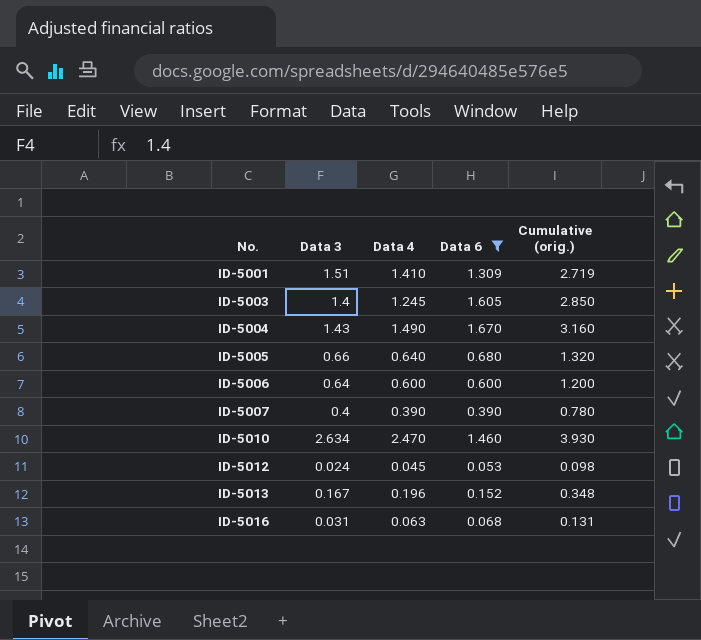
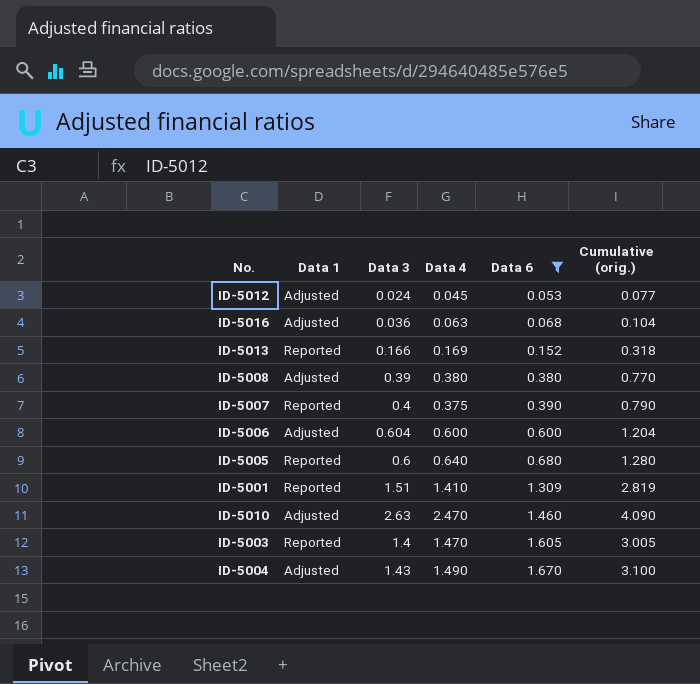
row order: No. ascending -> Data 6 ascending
column Data 1 | position: none -> 2
column Cumulative (orig.) | formula: [Data 4] + [Data 6] -> [Data 3] + [Data 6]
ID-5016 | Data 3: 0.031 -> 0.036
ID-5013 | Data 3: 0.167 -> 0.166
ID-5013 | Data 4: 0.196 -> 0.169
row ID-5008: none -> Adjusted | 0.39 | 0.380 | 0.380 | 0.770
ID-5007 | Data 4: 0.390 -> 0.375
ID-5006 | Data 3: 0.64 -> 0.604
ID-5005 | Data 3: 0.66 -> 0.6
ID-5010 | Data 3: 2.634 -> 2.63
ID-5003 | Data 4: 1.245 -> 1.470

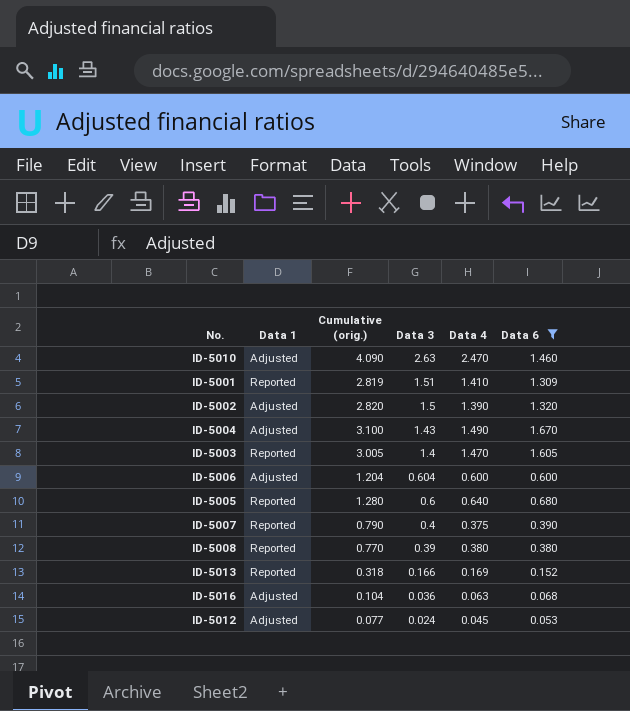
row order: Data 6 ascending -> Data 3 descending
column Cumulative (orig.) | position: 6 -> 3
row ID-5002: none -> Adjusted | 2.820 | 1.5 | 1.390 | 1.320
ID-5008 | Data 1: Adjusted -> Reported

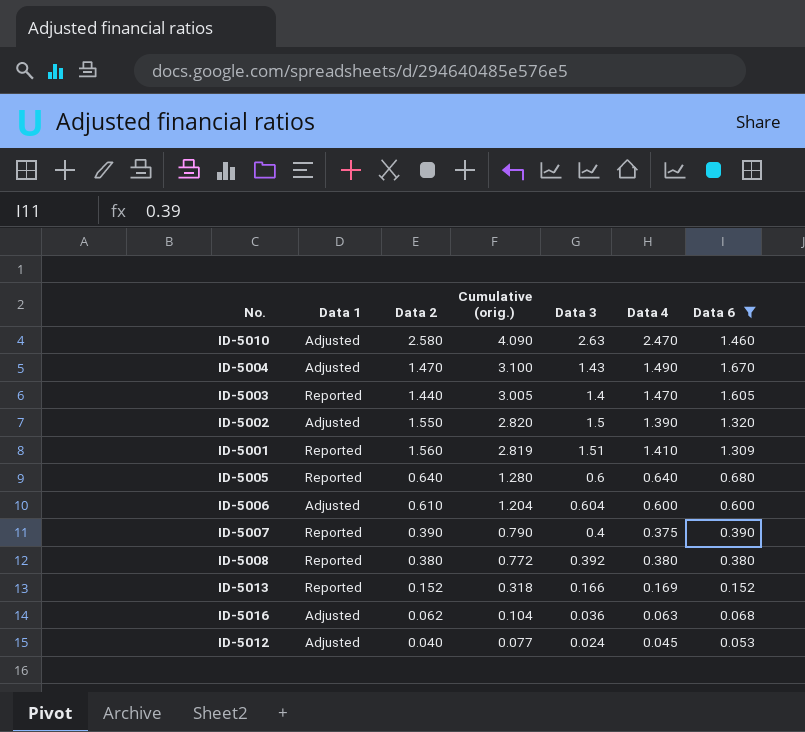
row order: Data 3 descending -> Cumulative (orig.) descending
column Data 2 | position: none -> 3
ID-5008 | Cumulative (orig.): 0.770 -> 0.772
ID-5008 | Data 3: 0.39 -> 0.392

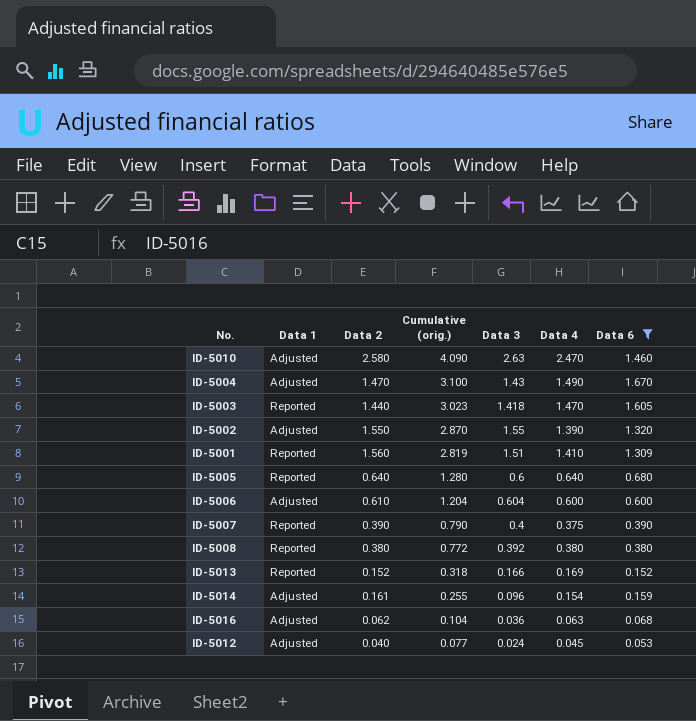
ID-5003 | Cumulative (orig.): 3.005 -> 3.023
ID-5003 | Data 3: 1.4 -> 1.418
ID-5002 | Cumulative (orig.): 2.820 -> 2.870
ID-5002 | Data 3: 1.5 -> 1.55
row ID-5014: none -> Adjusted | 0.161 | 0.255 | 0.096 | 0.154 | 0.159

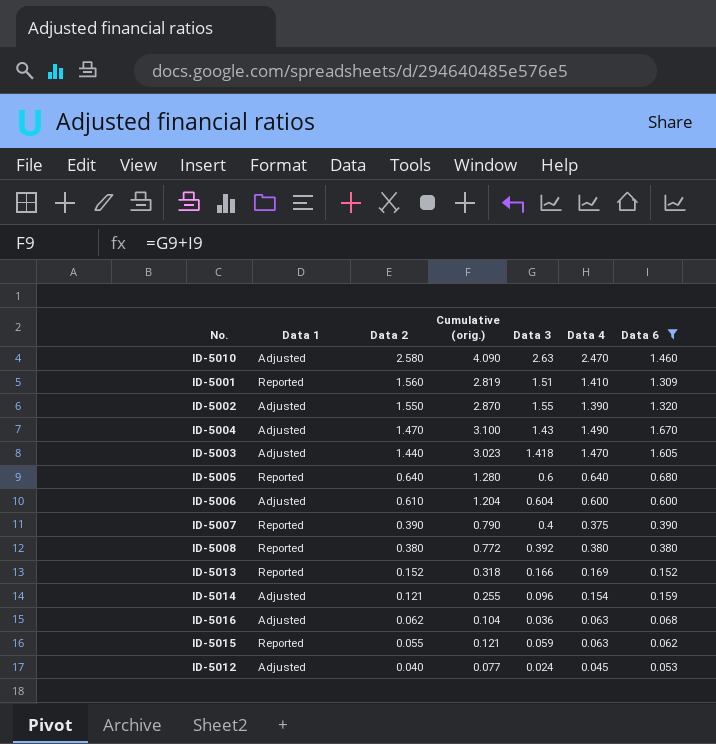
row order: Cumulative (orig.) descending -> Data 2 descending
ID-5003 | Data 1: Reported -> Adjusted
ID-5014 | Data 2: 0.161 -> 0.121
row ID-5015: none -> Reported | 0.055 | 0.121 | 0.059 | 0.063 | 0.062

